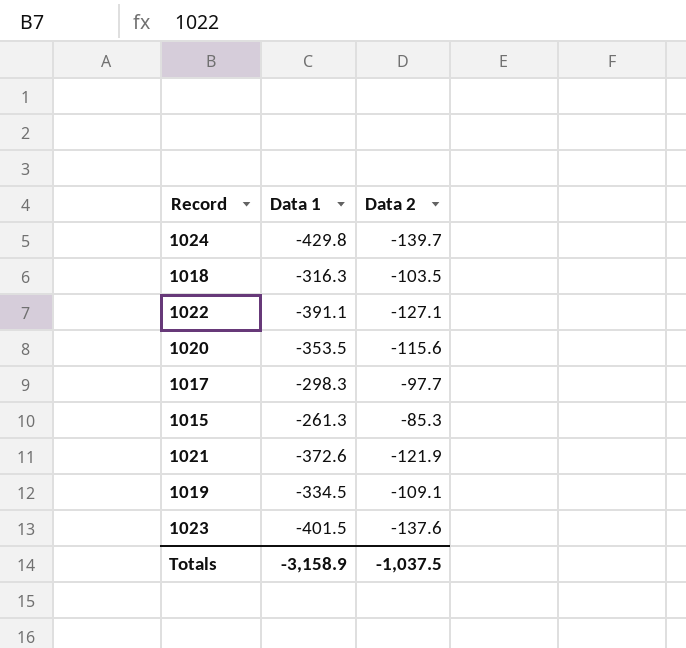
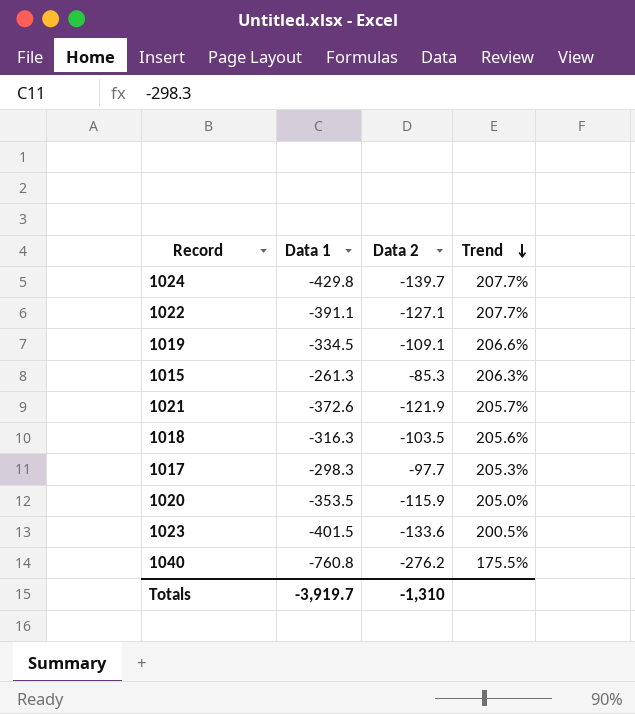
row order: none -> Trend descending
column Trend | formula: none -> ([Data 1] - [Data 2]) / [Data 2]
1020 | Data 2: -115.6 -> -115.9
1023 | Data 2: -137.6 -> -133.6
row 1040: none -> -760.8 | -276.2 | 175.5%
Totals | Data 1: -3,158.9 -> -3,919.7
Totals | Data 2: -1,037.5 -> -1,310

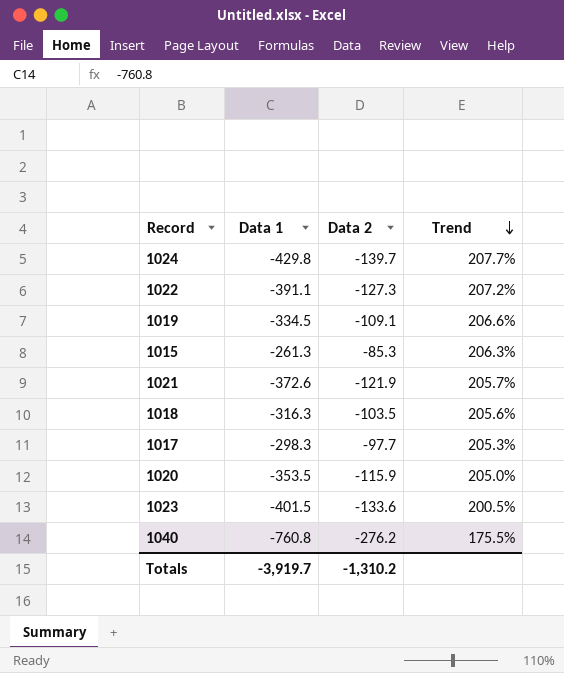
1022 | Data 2: -127.1 -> -127.3
1022 | Trend: 207.7% -> 207.2%
Totals | Data 2: -1,310 -> -1,310.2

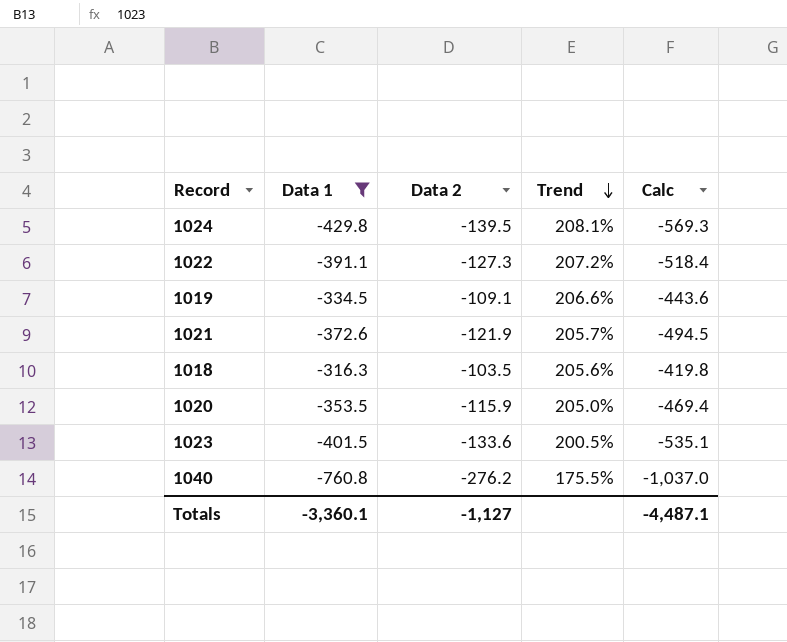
filter: none -> Data 1 <= -316.3
column Calc | formula: none -> [Data 1] + [Data 2]
1024 | Data 2: -139.7 -> -139.5
1024 | Trend: 207.7% -> 208.1%
Totals | Data 1: -3,919.7 -> -3,360.1
Totals | Data 2: -1,310.2 -> -1,127

